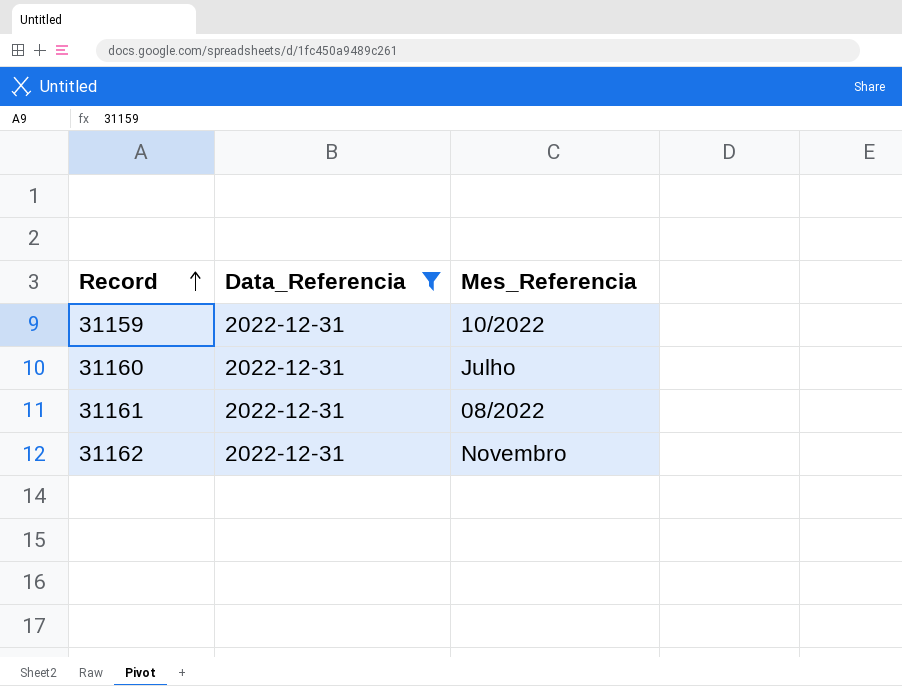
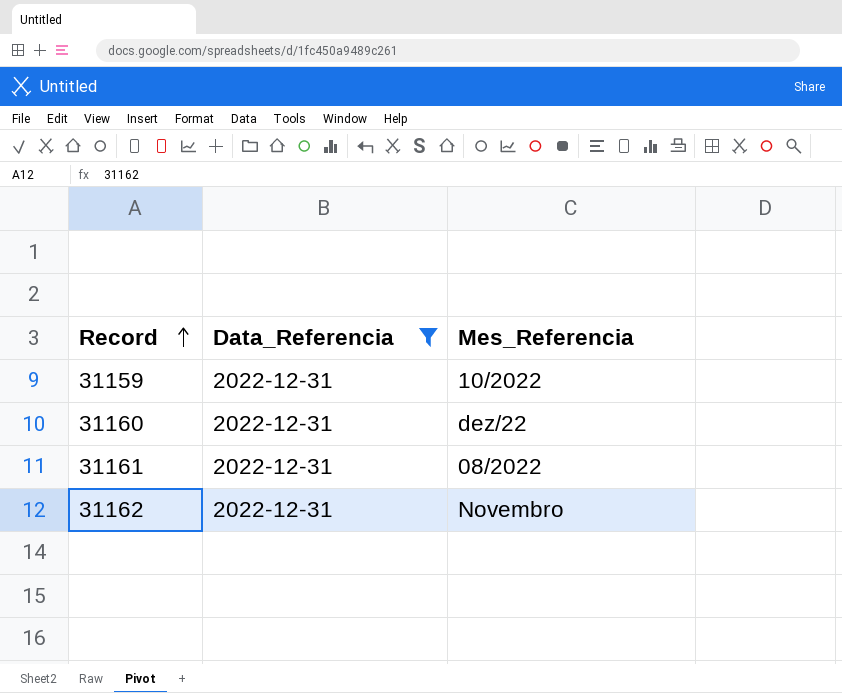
31160 | Mes_Referencia: Julho -> dez/22

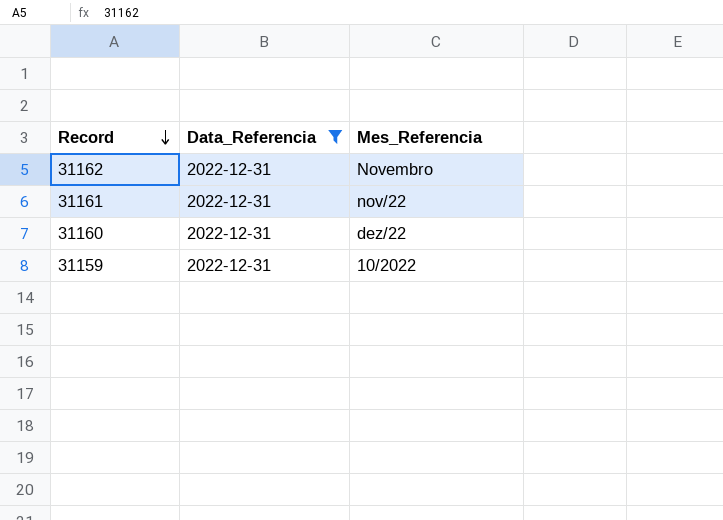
row order: Record ascending -> Record descending
31161 | Mes_Referencia: 08/2022 -> nov/22

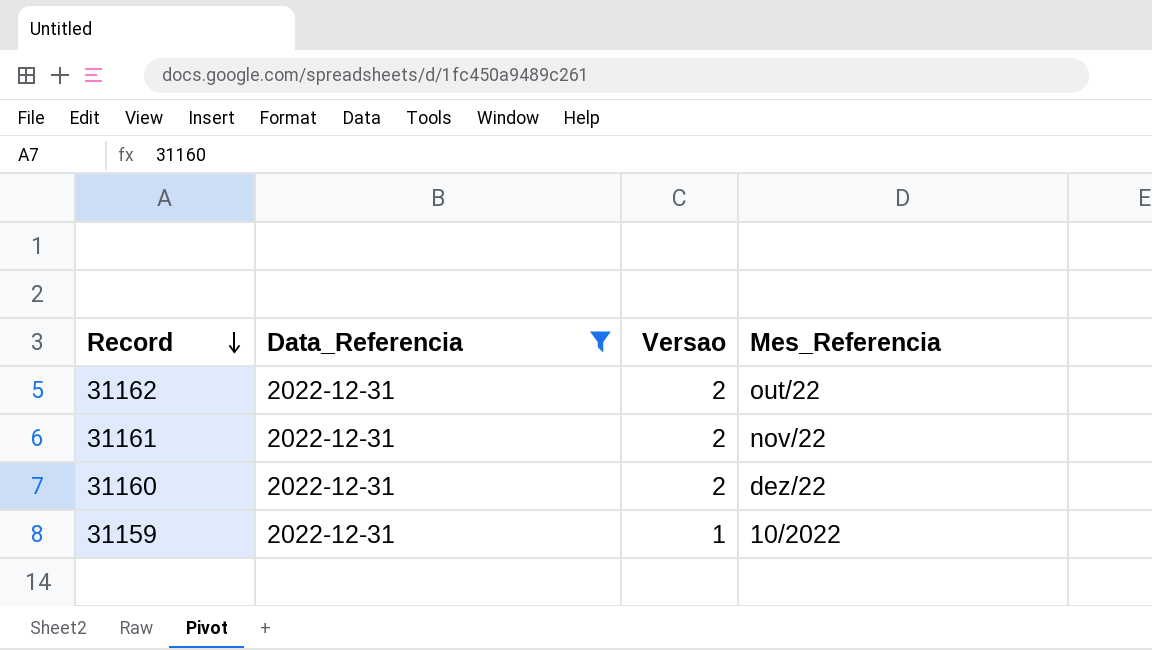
column Versao | position: none -> 3
31162 | Mes_Referencia: Novembro -> out/22

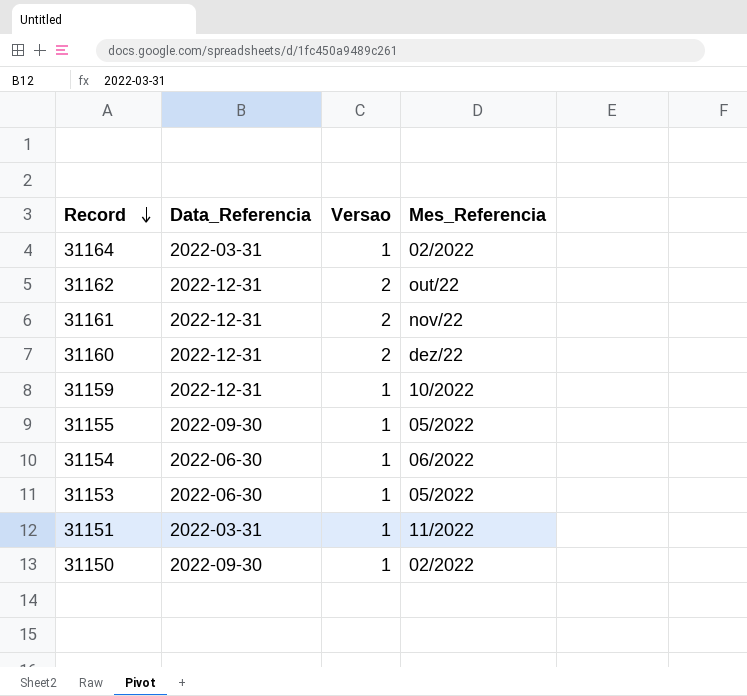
filter: Data_Referencia = 2022-12-31 -> none

